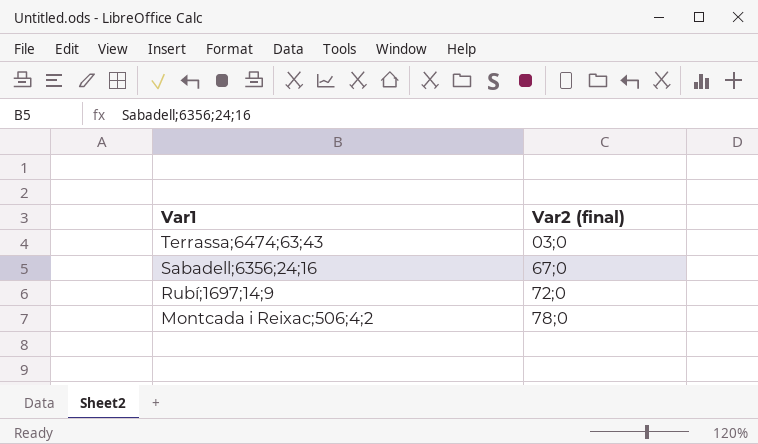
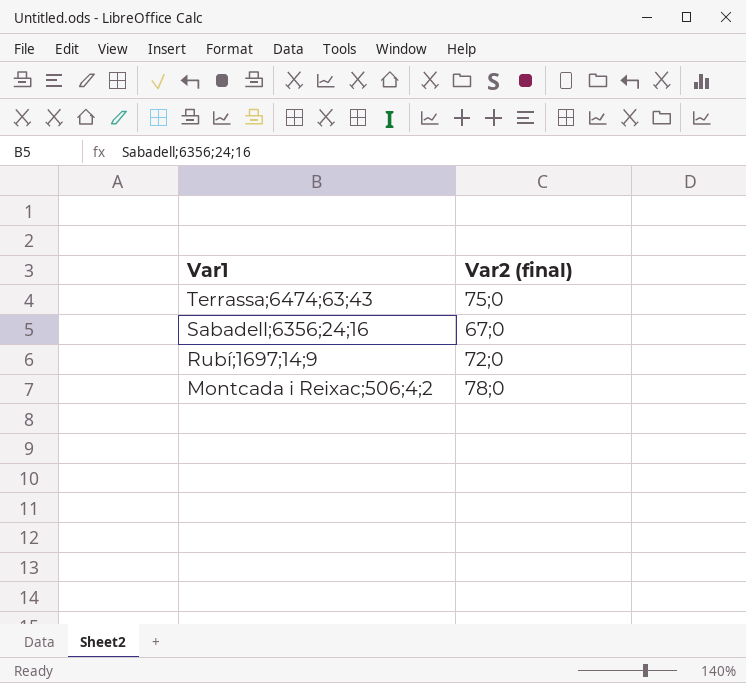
Terrassa;6474;63;43 | Var2 (final): 03;0 -> 75;0

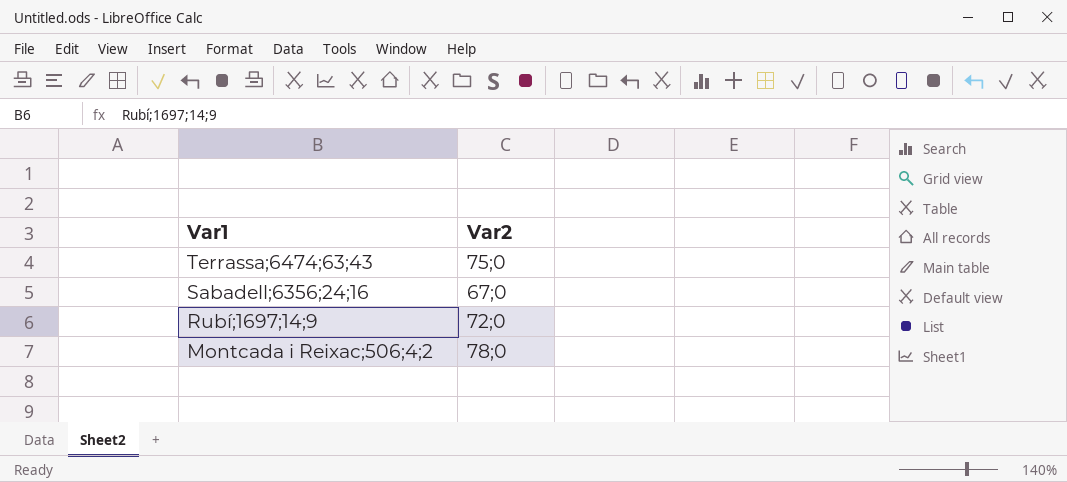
column name: Var2 (final) -> Var2

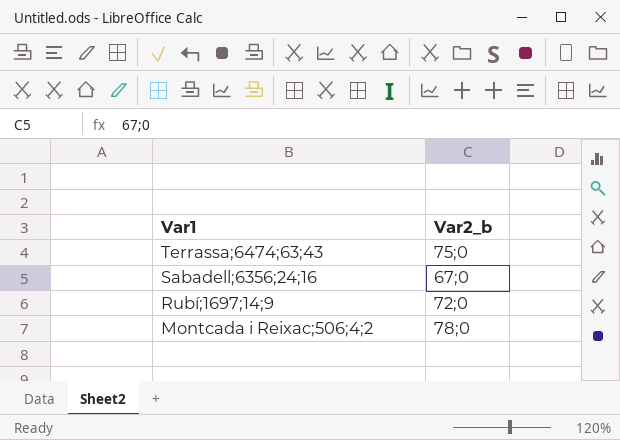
column name: Var2 -> Var2_b

